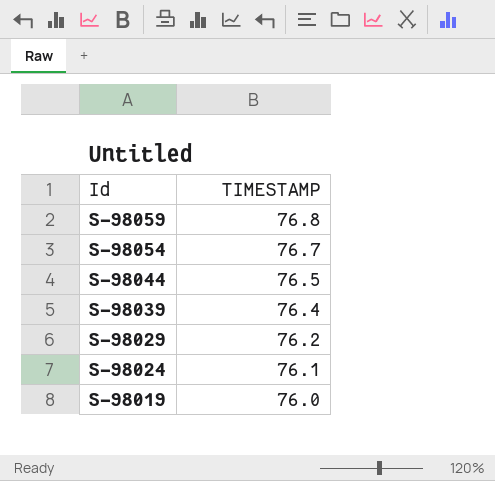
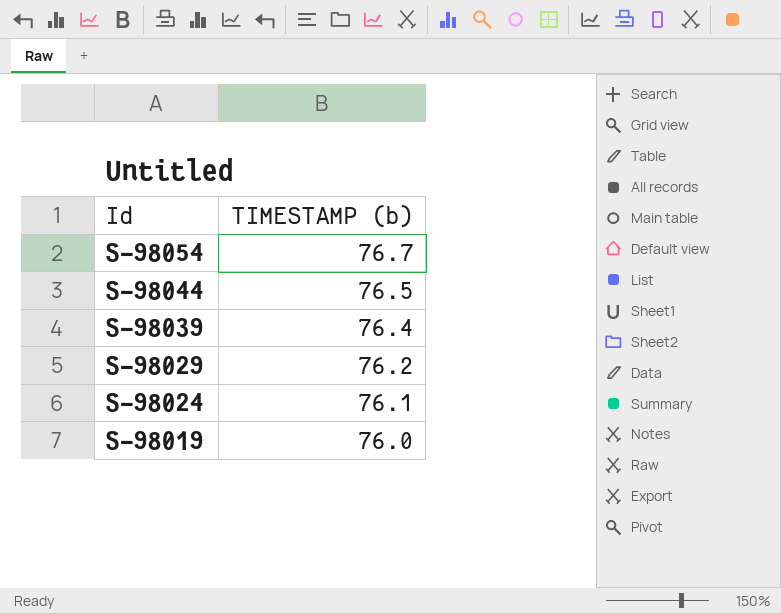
column name: TIMESTAMP -> TIMESTAMP (b)
row S-98059: 76.8 -> none

